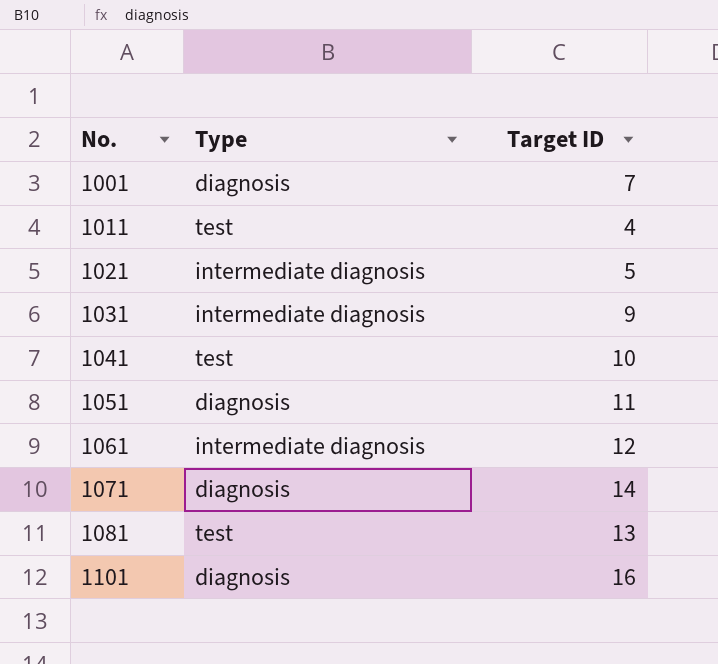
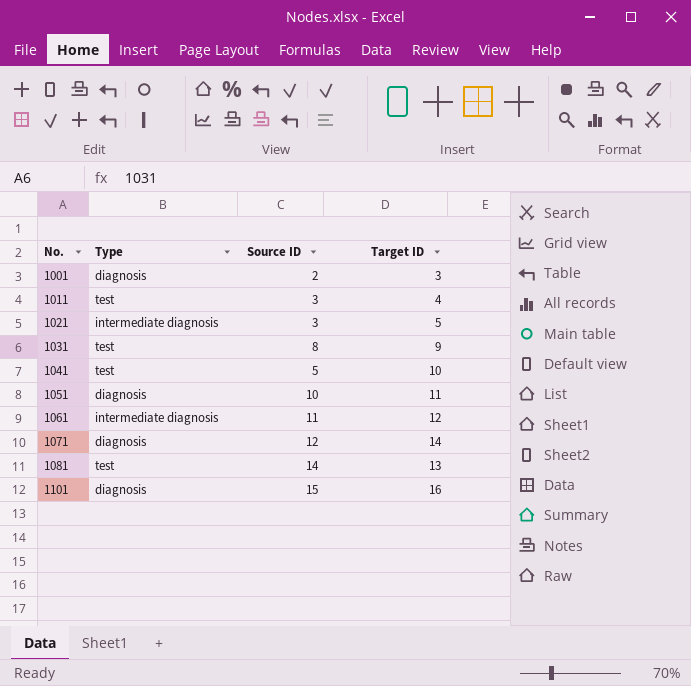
column Source ID | position: none -> 3
1001 | Target ID: 7 -> 3
1031 | Type: intermediate diagnosis -> test

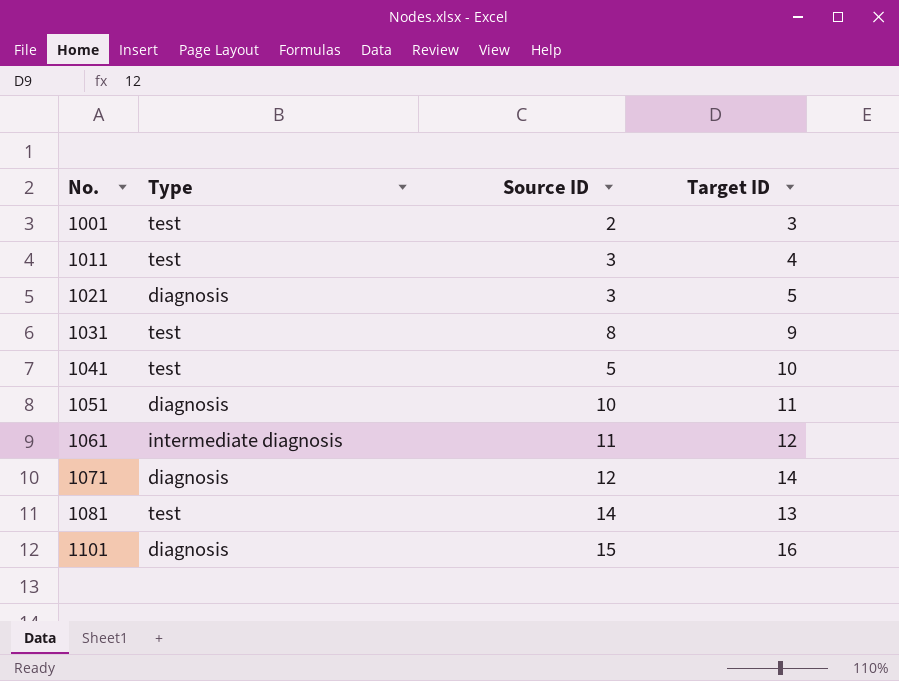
1001 | Type: diagnosis -> test
1021 | Type: intermediate diagnosis -> diagnosis

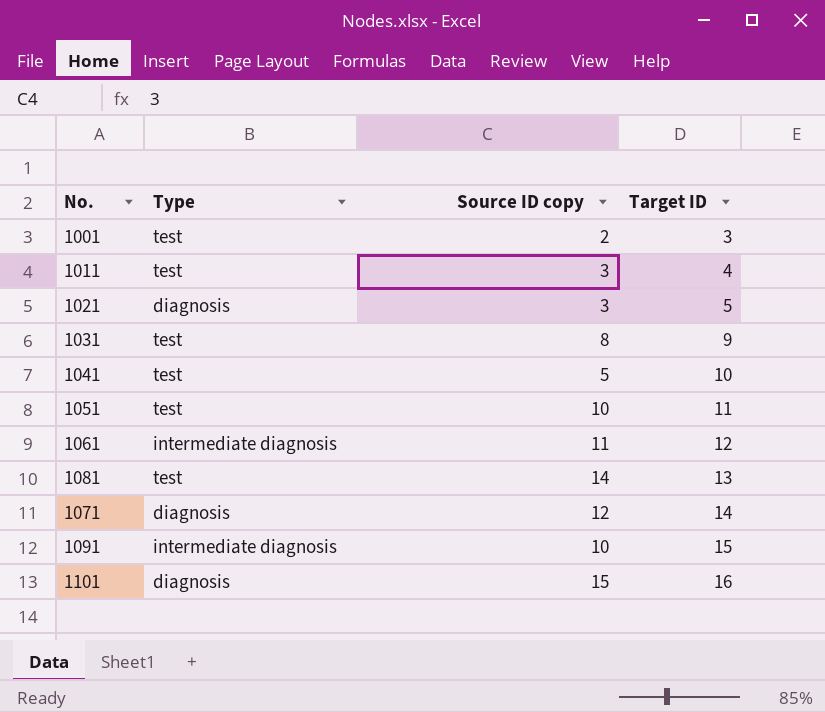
row order: No. ascending -> Target ID ascending
column name: Source ID -> Source ID copy
1051 | Type: diagnosis -> test
row 1091: none -> intermediate diagnosis | 10 | 15

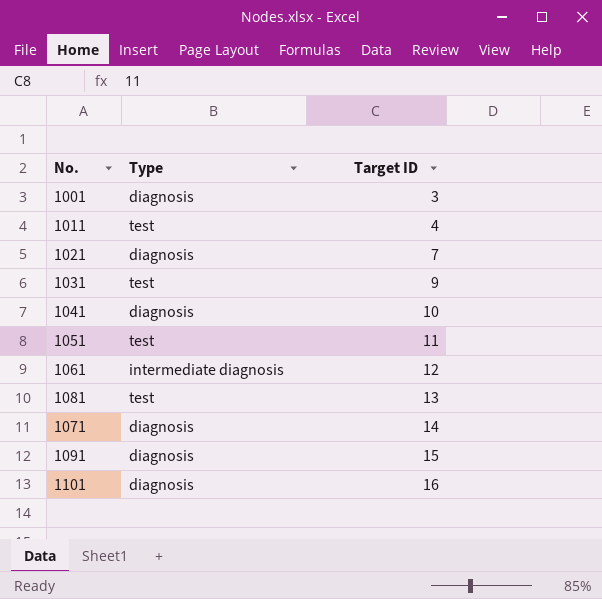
column Source ID copy | position: 3 -> none
1001 | Type: test -> diagnosis
1021 | Target ID: 5 -> 7
1041 | Type: test -> diagnosis
1091 | Type: intermediate diagnosis -> diagnosis

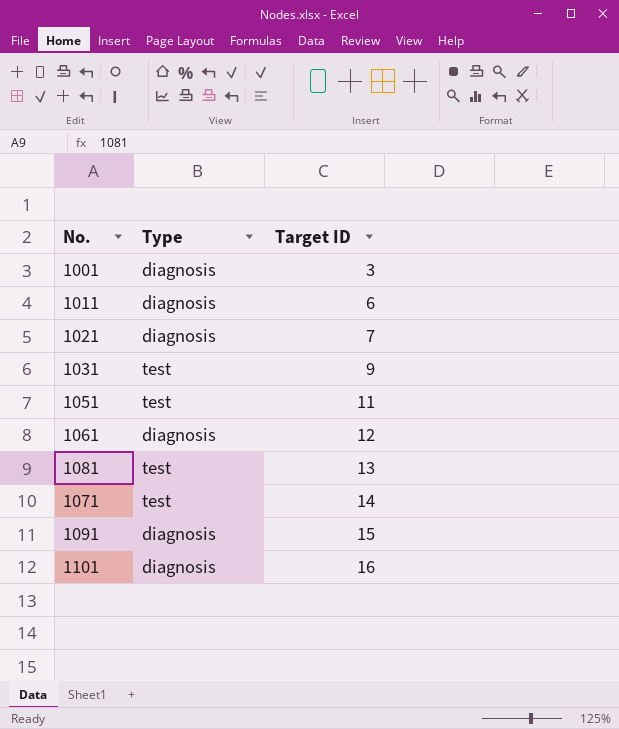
row 1041: diagnosis | 10 -> none
1011 | Type: test -> diagnosis
1011 | Target ID: 4 -> 6
1061 | Type: intermediate diagnosis -> diagnosis
1071 | Type: diagnosis -> test

